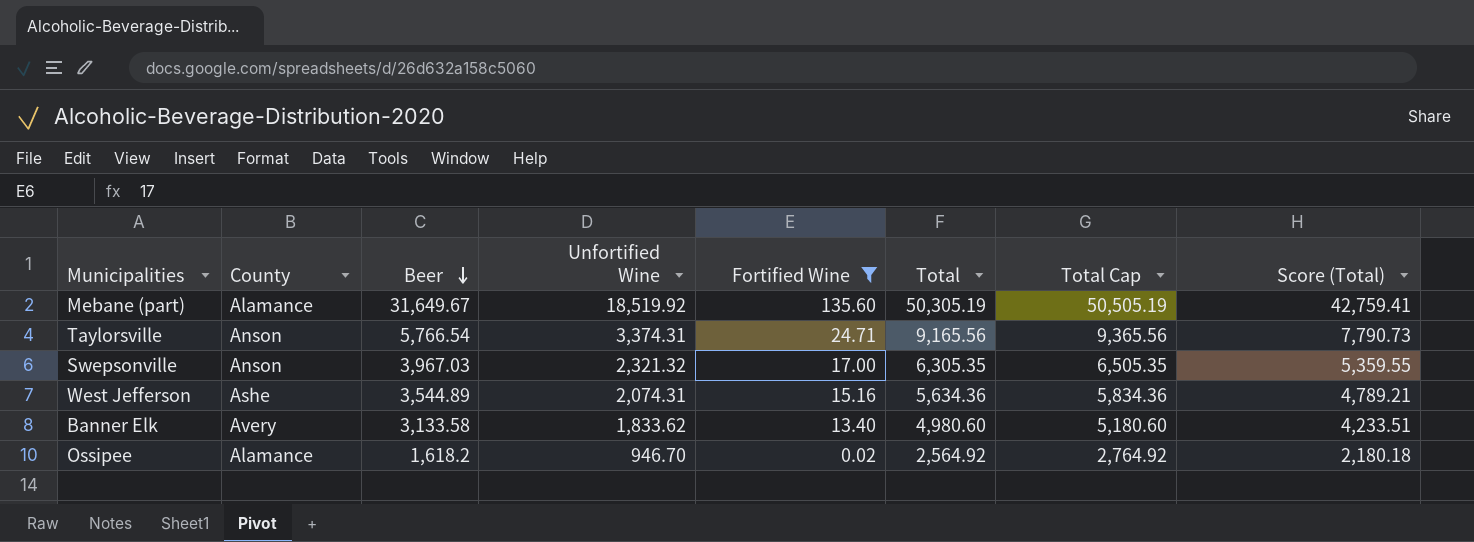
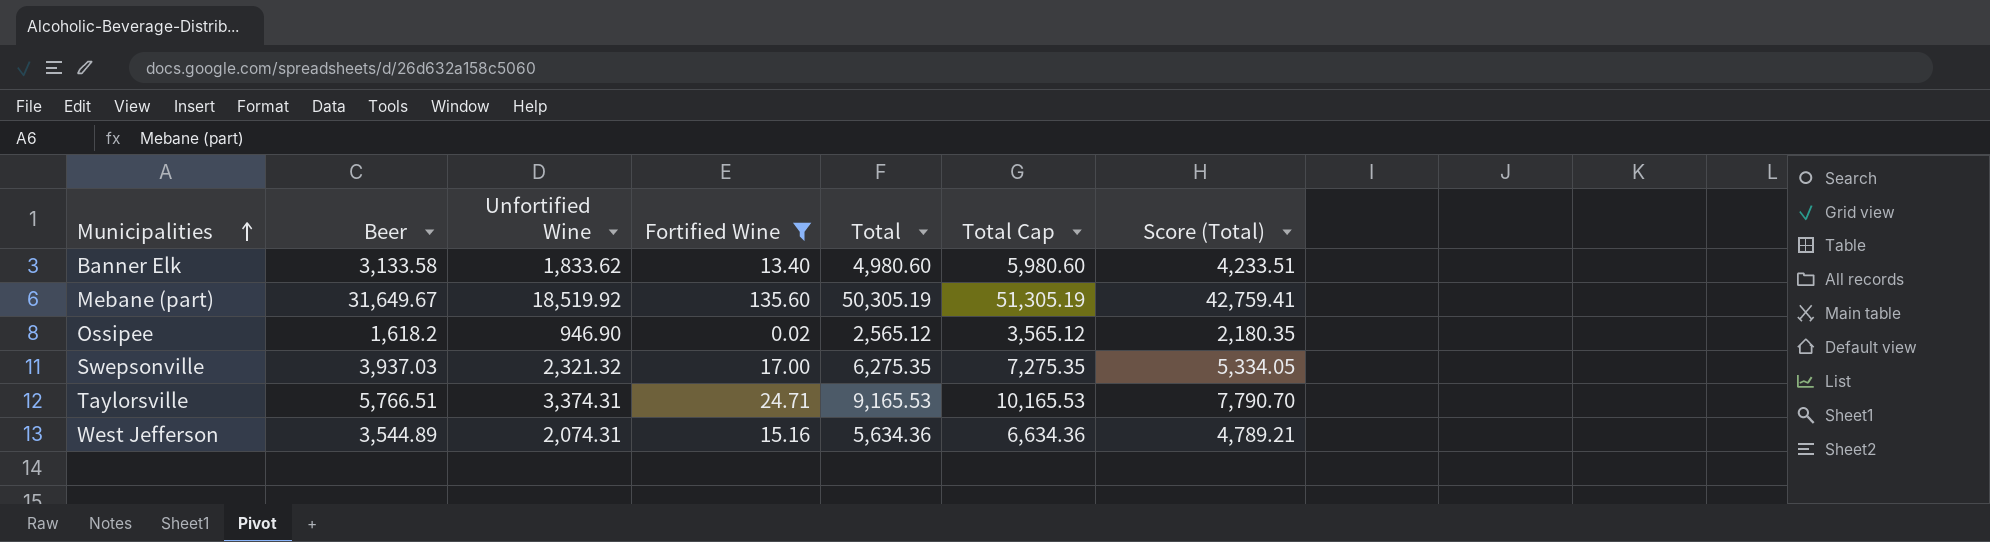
row order: Beer descending -> Municipalities ascending
column County | position: 2 -> none
column Total Cap | formula: [Total] + 200 -> [Total] + 1000
Ossipee | Unfortified Wine: 946.70 -> 946.90
Ossipee | Total: 2,564.92 -> 2,565.12
Ossipee | Score (Total): 2,180.18 -> 2,180.35
Swepsonville | Beer: 3,967.03 -> 3,937.03
Swepsonville | Total: 6,305.35 -> 6,275.35
Swepsonville | Score (Total): 5,359.55 -> 5,334.05
Taylorsville | Beer: 5,766.54 -> 5,766.51
Taylorsville | Total: 9,165.56 -> 9,165.53
Taylorsville | Score (Total): 7,790.73 -> 7,790.70

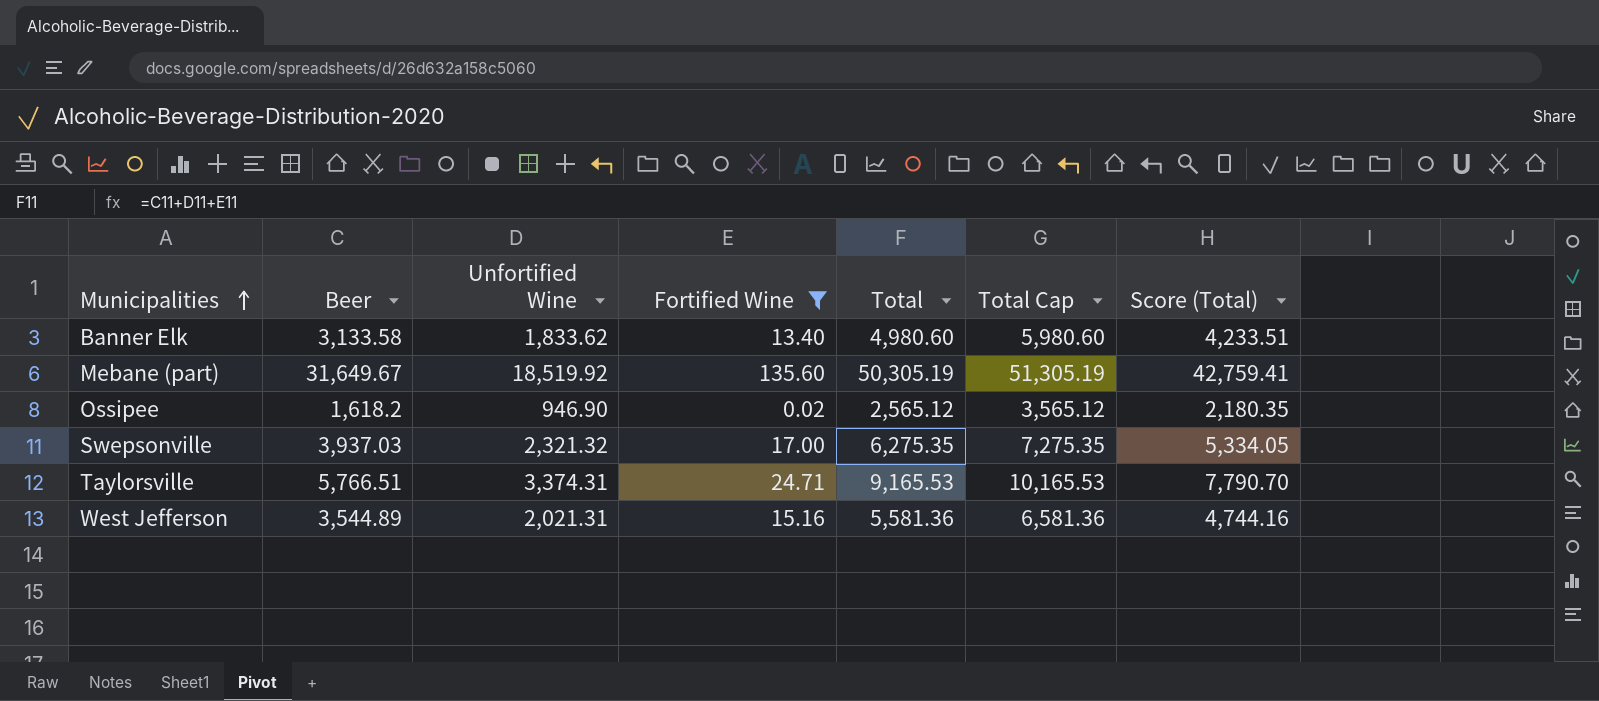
West Jefferson | Unfortified Wine: 2,074.31 -> 2,021.31
West Jefferson | Total: 5,634.36 -> 5,581.36
West Jefferson | Total Cap: 6,634.36 -> 6,581.36
West Jefferson | Score (Total): 4,789.21 -> 4,744.16

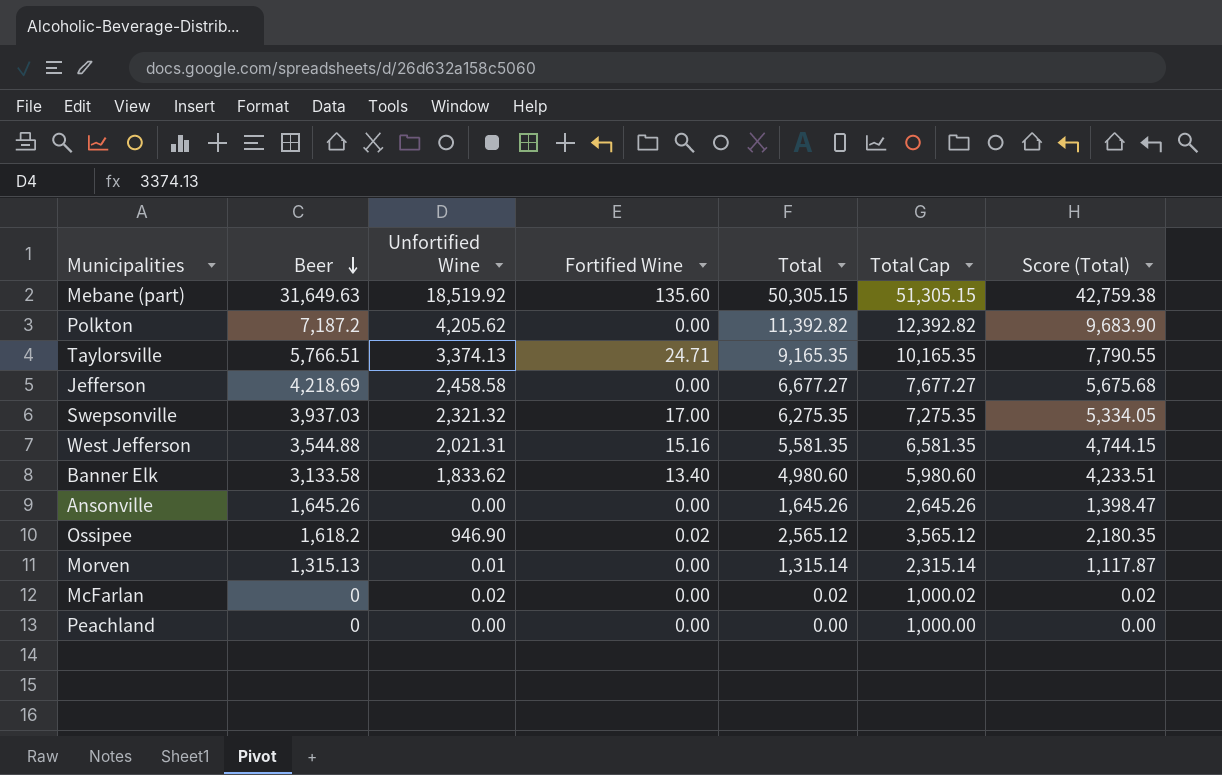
filter: Fortified Wine != 0.00 -> none
row order: Municipalities ascending -> Beer descending
Mebane (part) | Beer: 31,649.67 -> 31,649.63
Mebane (part) | Total: 50,305.19 -> 50,305.15
Mebane (part) | Total Cap: 51,305.19 -> 51,305.15
Mebane (part) | Score (Total): 42,759.41 -> 42,759.38
Taylorsville | Unfortified Wine: 3,374.31 -> 3,374.13
Taylorsville | Total: 9,165.53 -> 9,165.35
Taylorsville | Total Cap: 10,165.53 -> 10,165.35
Taylorsville | Score (Total): 7,790.70 -> 7,790.55
West Jefferson | Beer: 3,544.89 -> 3,544.88
West Jefferson | Total: 5,581.36 -> 5,581.35
West Jefferson | Total Cap: 6,581.36 -> 6,581.35
West Jefferson | Score (Total): 4,744.16 -> 4,744.15

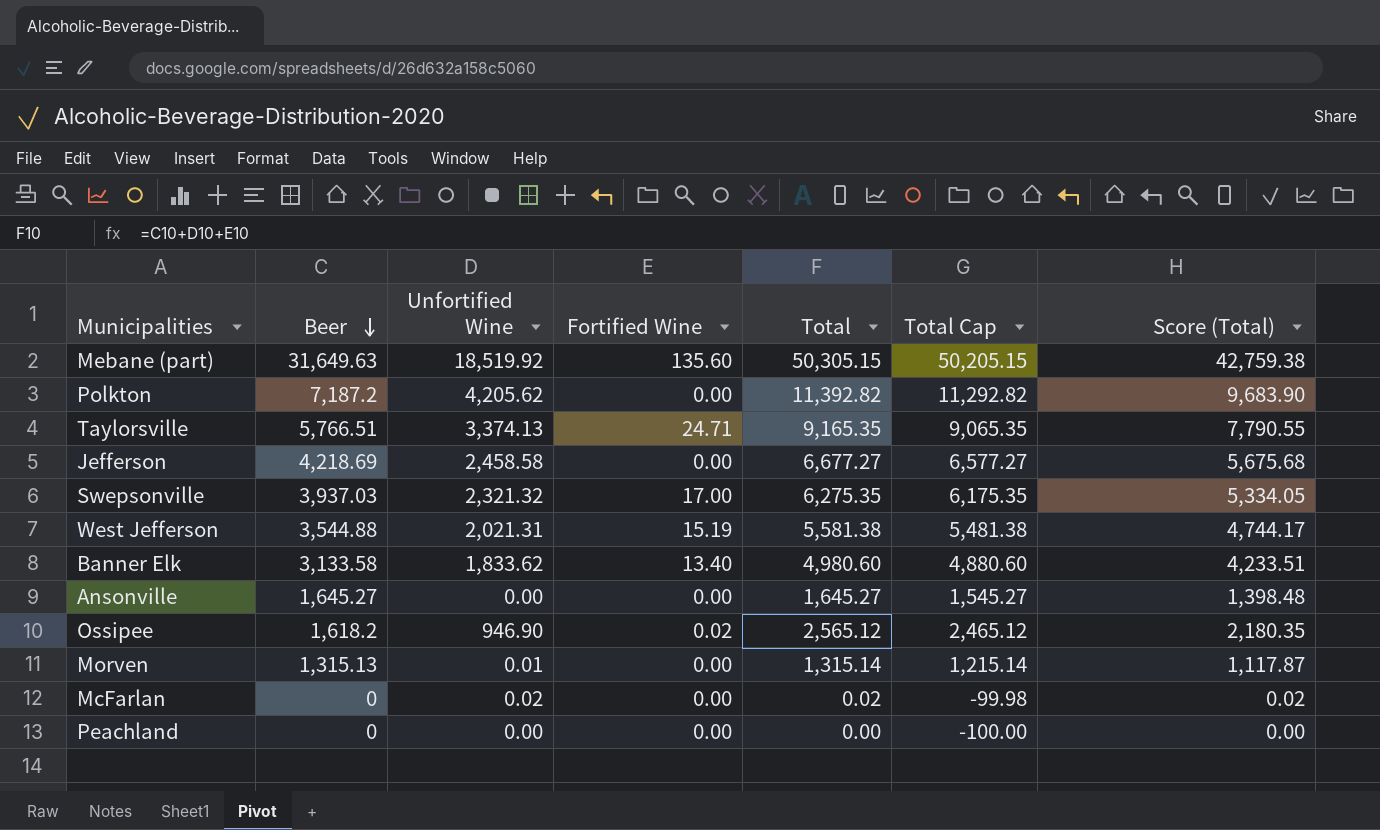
column Total Cap | formula: [Total] + 1000 -> [Total] - 100
West Jefferson | Fortified Wine: 15.16 -> 15.19
West Jefferson | Total: 5,581.35 -> 5,581.38
West Jefferson | Score (Total): 4,744.15 -> 4,744.17
Ansonville | Beer: 1,645.26 -> 1,645.27
Ansonville | Total: 1,645.26 -> 1,645.27
Ansonville | Score (Total): 1,398.47 -> 1,398.48

